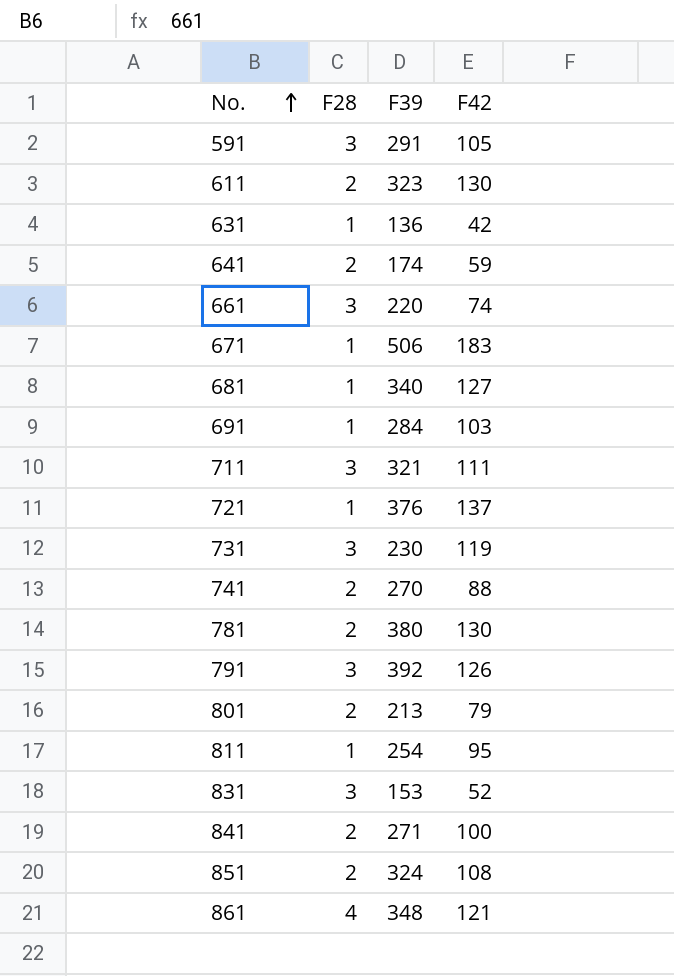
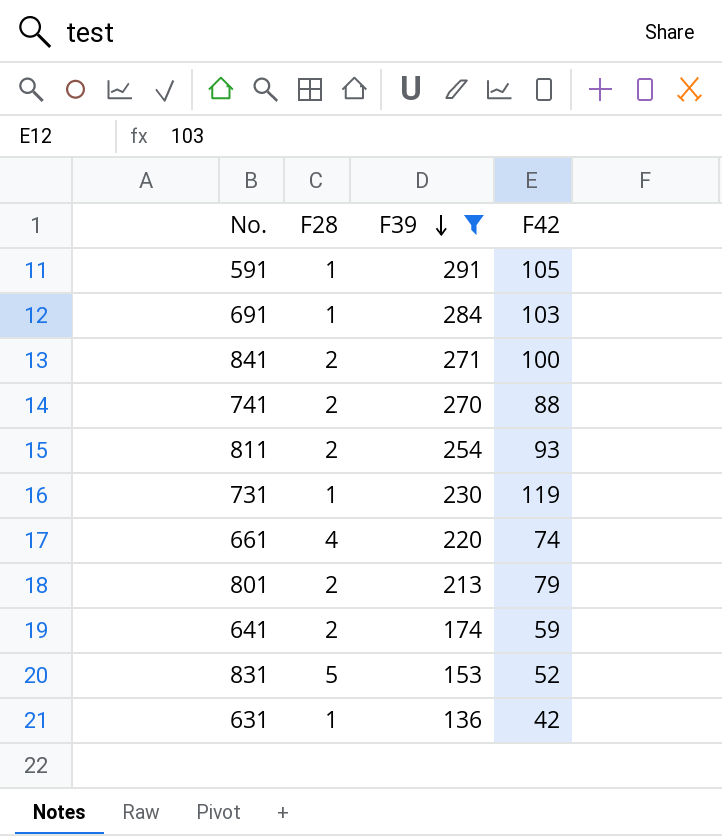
filter: none -> F39 <= 291
row order: No. ascending -> F39 descending
591 | F28: 3 -> 1
811 | F28: 1 -> 2
811 | F42: 95 -> 93
731 | F28: 3 -> 1
661 | F28: 3 -> 4
831 | F28: 3 -> 5

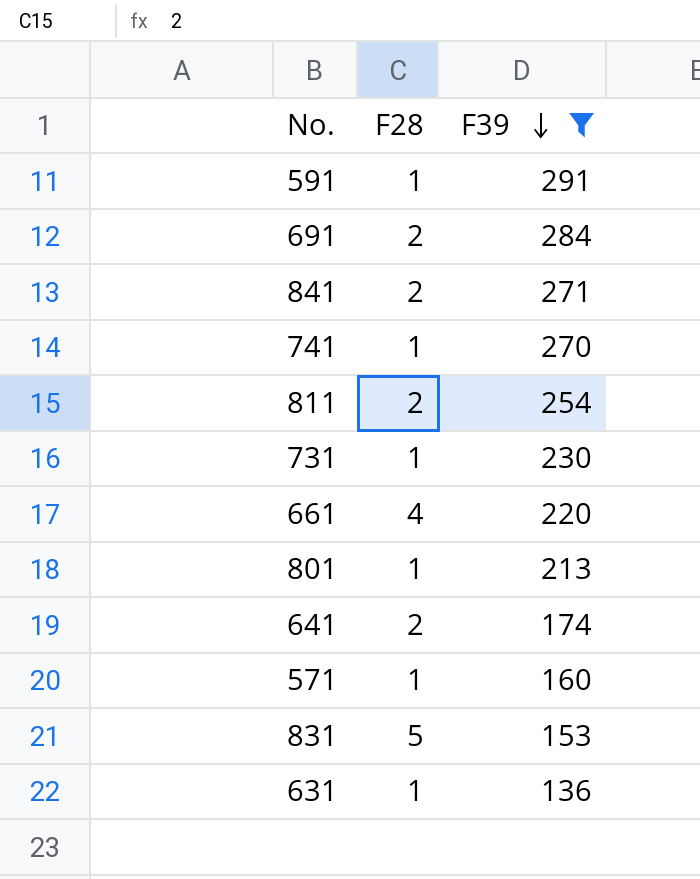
column F42 | position: 4 -> none
691 | F28: 1 -> 2
741 | F28: 2 -> 1
801 | F28: 2 -> 1
row 571: none -> 1 | 160

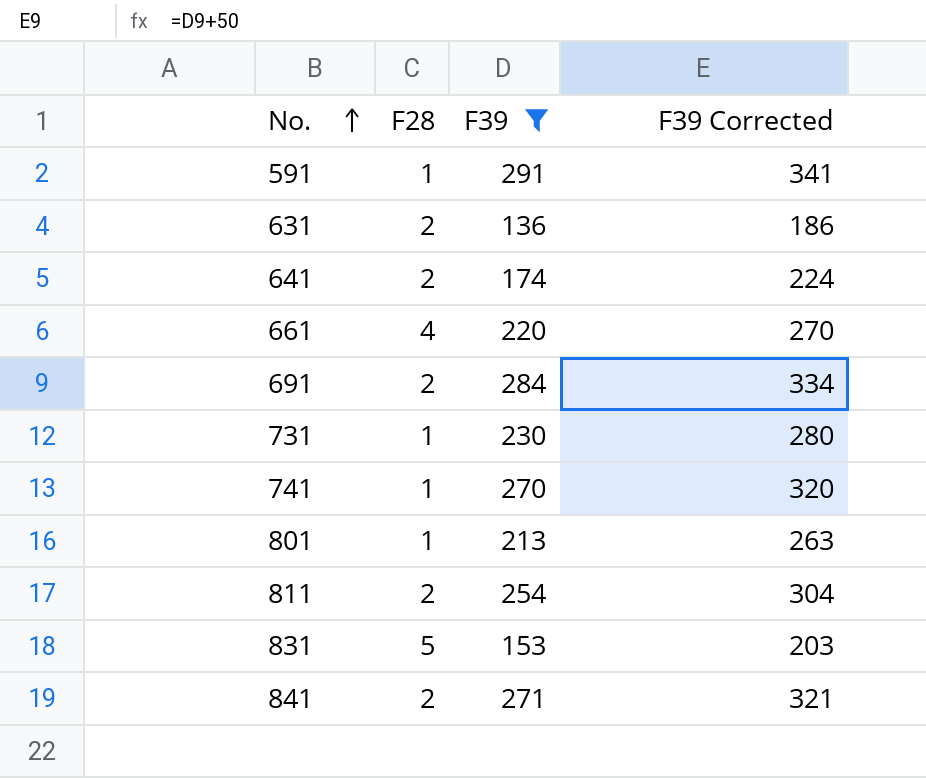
row order: F39 descending -> No. ascending
column F39 Corrected | formula: none -> [F39] + 50
row 571: 1 | 160 -> none
631 | F28: 1 -> 2

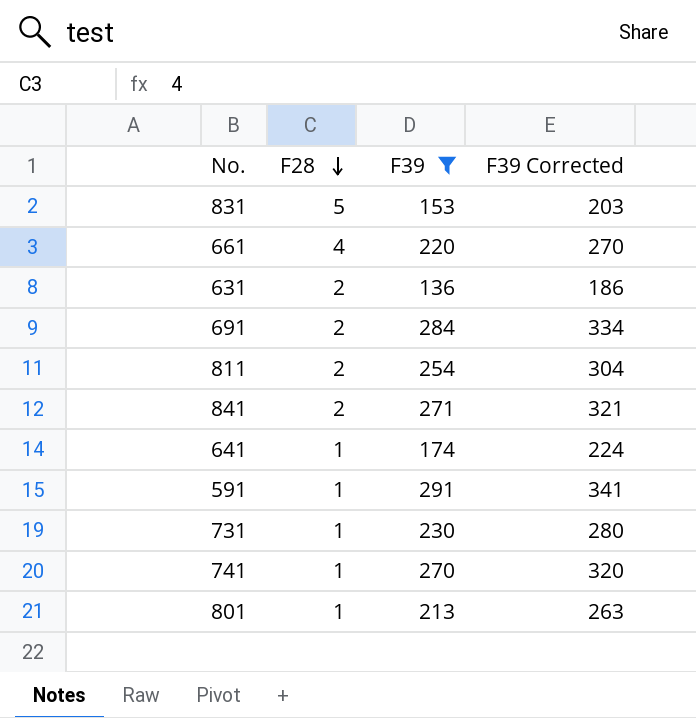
row order: No. ascending -> F28 descending
641 | F28: 2 -> 1

